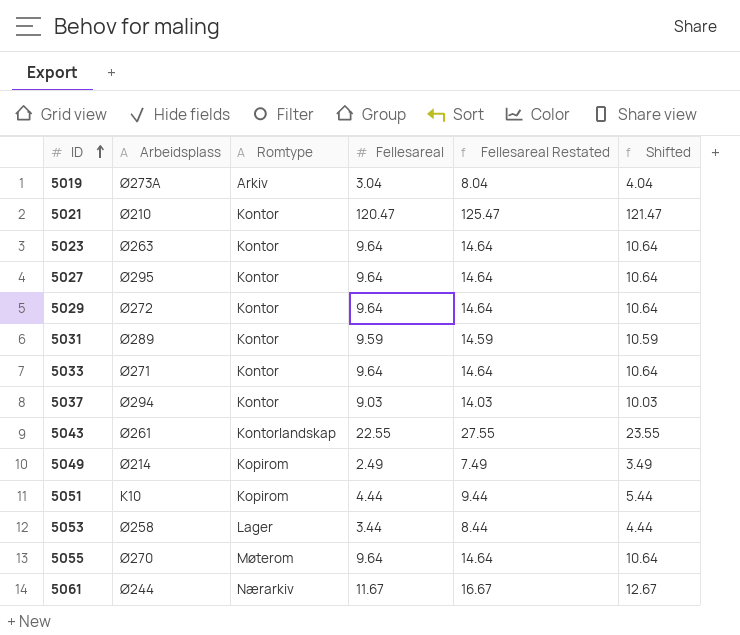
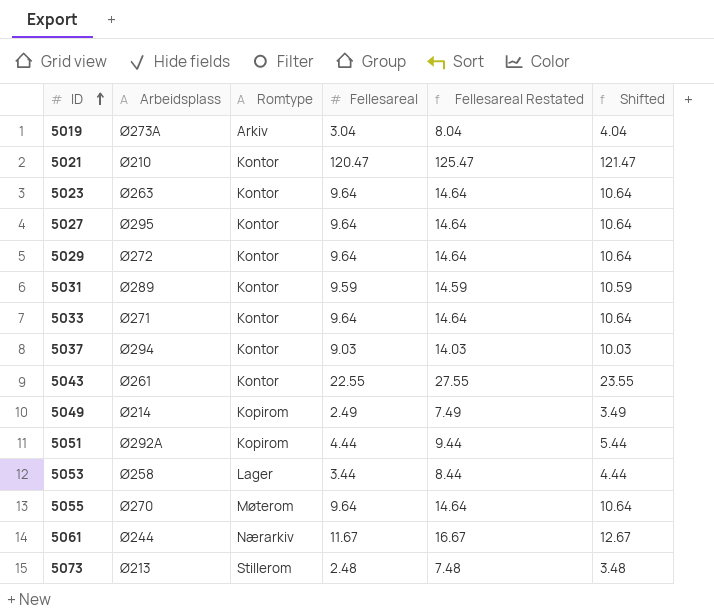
5043 | Romtype: Kontorlandskap -> Kontor
5051 | Arbeidsplass: K10 -> Ø292A
row 5073: none -> Ø213 | Stillerom | 2.48 | 7.48 | 3.48

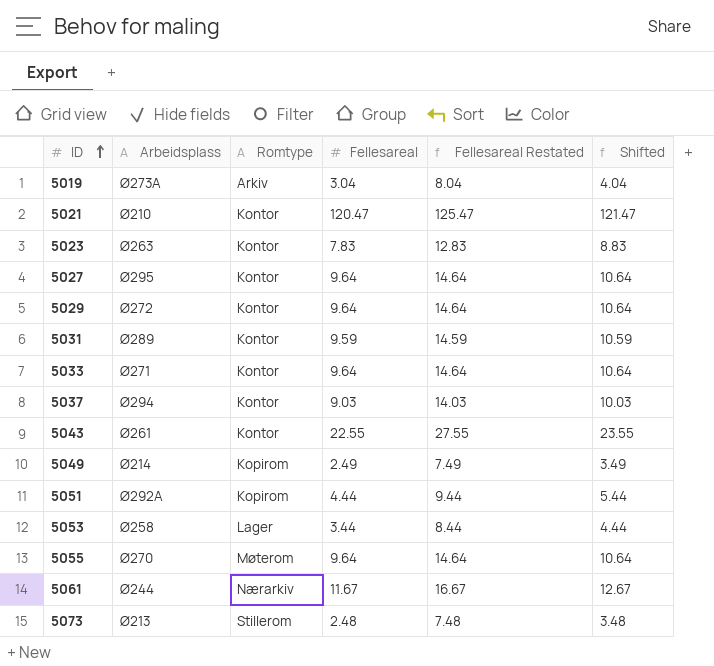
5023 | Fellesareal: 9.64 -> 7.83
5023 | Fellesareal Restated: 14.64 -> 12.83
5023 | Shifted: 10.64 -> 8.83

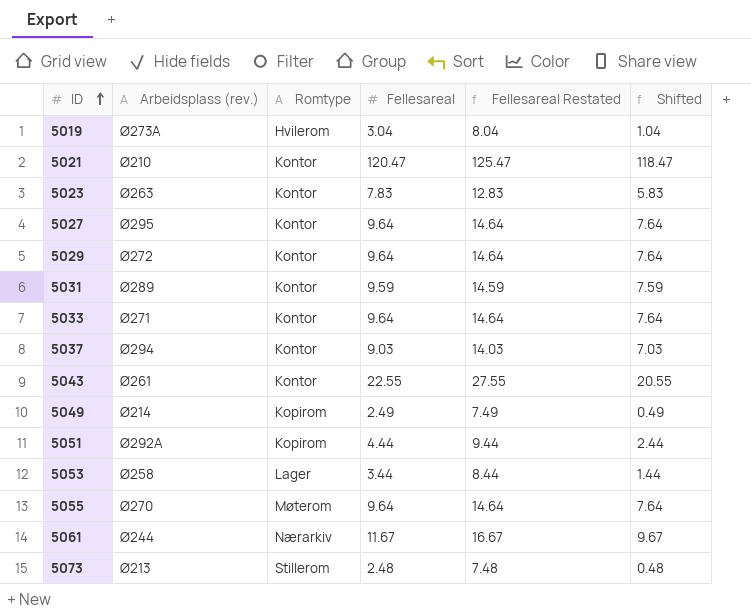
column name: Arbeidsplass -> Arbeidsplass (rev.)
column Shifted | formula: [Fellesareal] + 1 -> [Fellesareal] - 2
5019 | Romtype: Arkiv -> Hvilerom

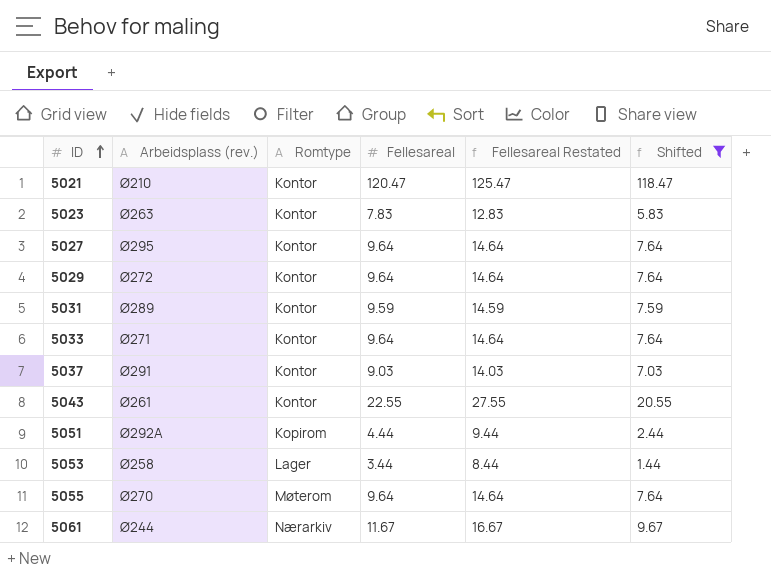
filter: none -> Shifted >= 1.44
5037 | Arbeidsplass (rev.): Ø294 -> Ø291

